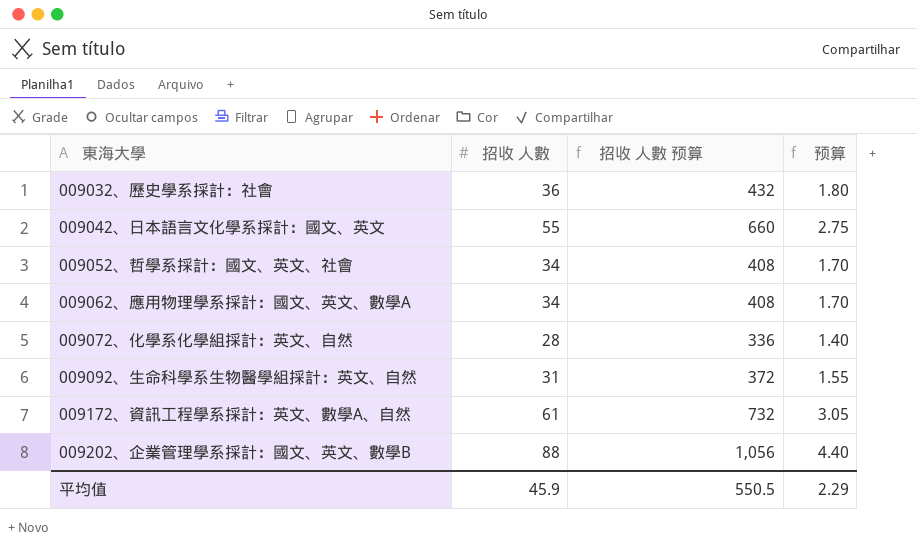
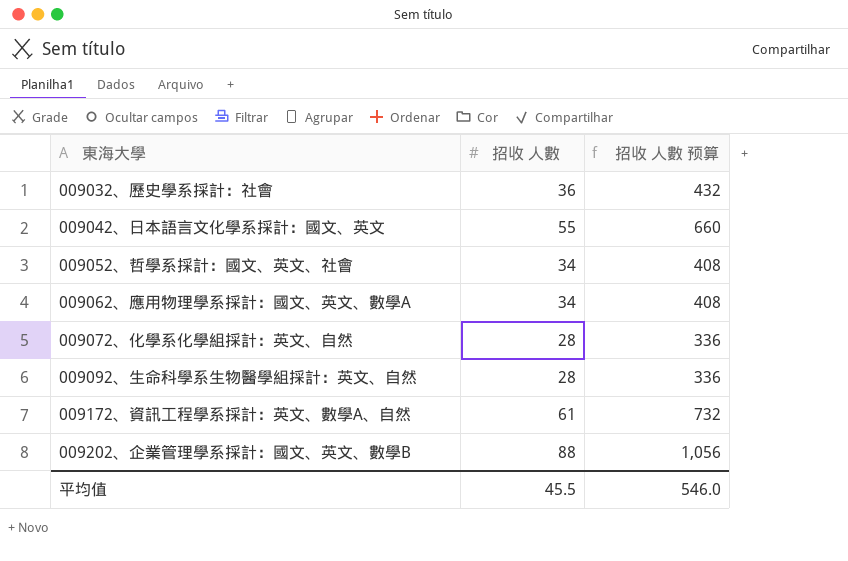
column 预算 | formula: [招收 人數] * 0.05 -> none
009092、生命科學系生物醫學組採計：英文、自然 | 招收 人數: 31 -> 28
009092、生命科學系生物醫學組採計：英文、自然 | 招收 人數 预算: 372 -> 336
平均值 | 招收 人數: 45.9 -> 45.5
平均值 | 招收 人數 预算: 550.5 -> 546.0

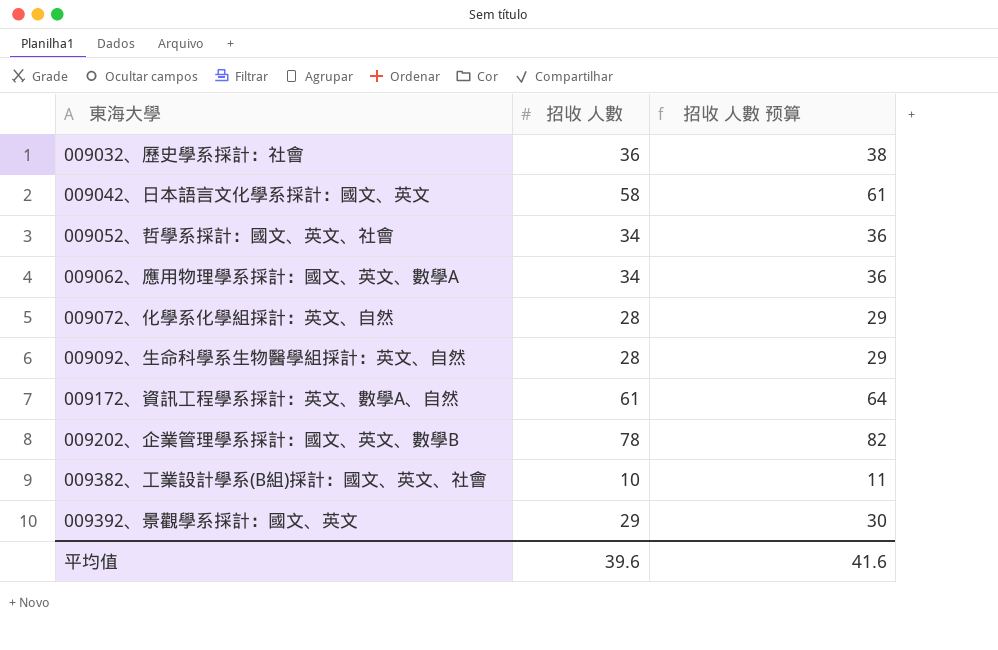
column 招收 人數 预算 | formula: [招收 人數] * 12 -> [招收 人數] * 1.05
009042、日本語言文化學系採計：國文、英文 | 招收 人數: 55 -> 58
009202、企業管理學系採計：國文、英文、數學B | 招收 人數: 88 -> 78
row 009382、工業設計學系(B組)採計：國文、英文、社會: none -> 10 | 11
row 009392、景觀學系採計：國文、英文: none -> 29 | 30
平均值 | 招收 人數: 45.5 -> 39.6
平均值 | 招收 人數 预算: 546.0 -> 41.6

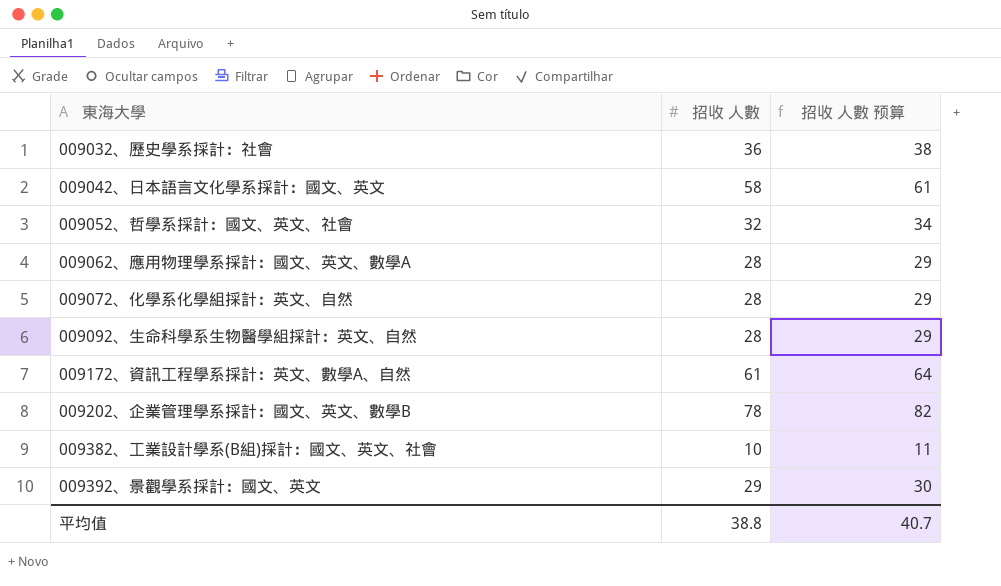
009052、哲學系採計：國文、英文、社會 | 招收 人數: 34 -> 32
009052、哲學系採計：國文、英文、社會 | 招收 人數 预算: 36 -> 34
009062、應用物理學系採計：國文、英文、數學A | 招收 人數: 34 -> 28
009062、應用物理學系採計：國文、英文、數學A | 招收 人數 预算: 36 -> 29
平均值 | 招收 人數: 39.6 -> 38.8
平均值 | 招收 人數 预算: 41.6 -> 40.7

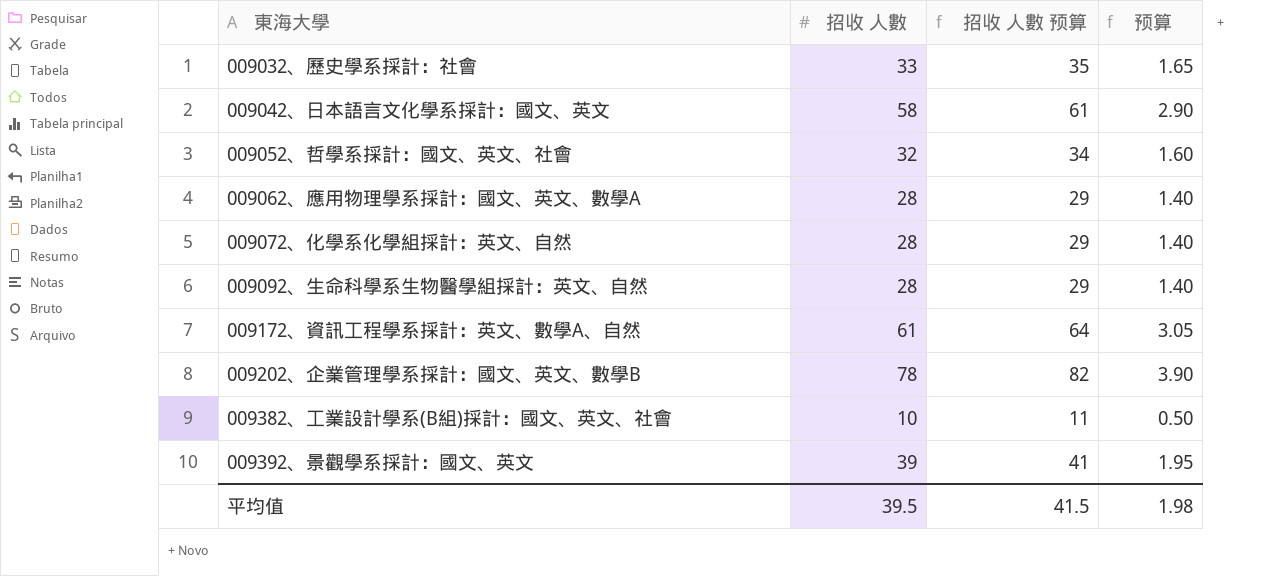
column 预算 | formula: none -> [招收 人數] * 0.05
009032、歷史學系採計：社會 | 招收 人數: 36 -> 33
009032、歷史學系採計：社會 | 招收 人數 预算: 38 -> 35
009392、景觀學系採計：國文、英文 | 招收 人數: 29 -> 39
009392、景觀學系採計：國文、英文 | 招收 人數 预算: 30 -> 41
平均值 | 招收 人數: 38.8 -> 39.5
平均值 | 招收 人數 预算: 40.7 -> 41.5

